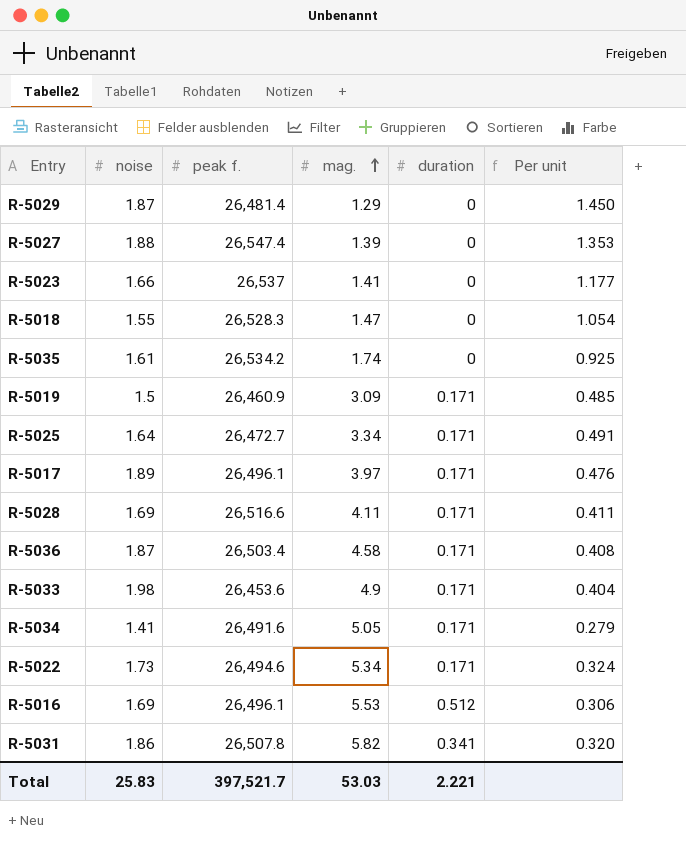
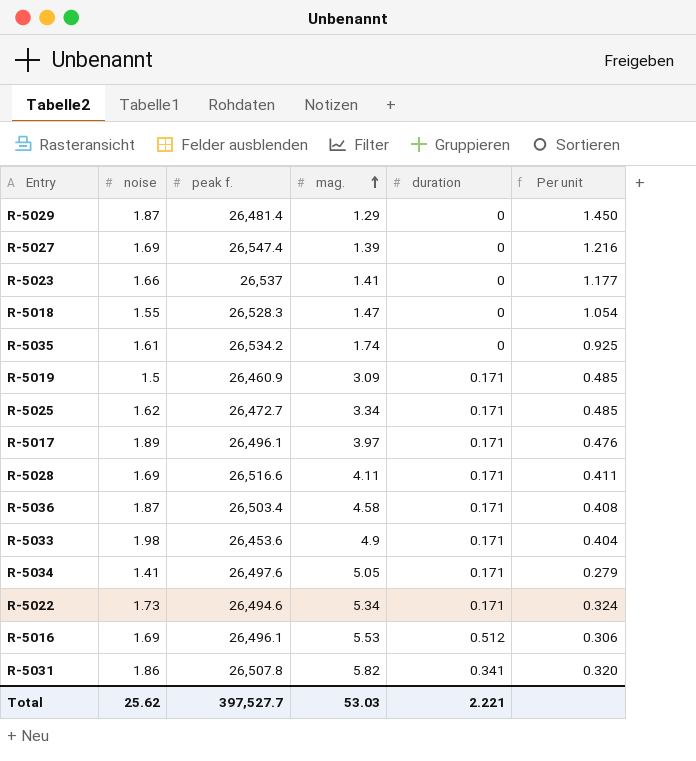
R-5027 | noise: 1.88 -> 1.69
R-5027 | Per unit: 1.353 -> 1.216
R-5025 | noise: 1.64 -> 1.62
R-5025 | Per unit: 0.491 -> 0.485
R-5034 | peak f.: 26,491.6 -> 26,497.6
Total | noise: 25.83 -> 25.62
Total | peak f.: 397,521.7 -> 397,527.7

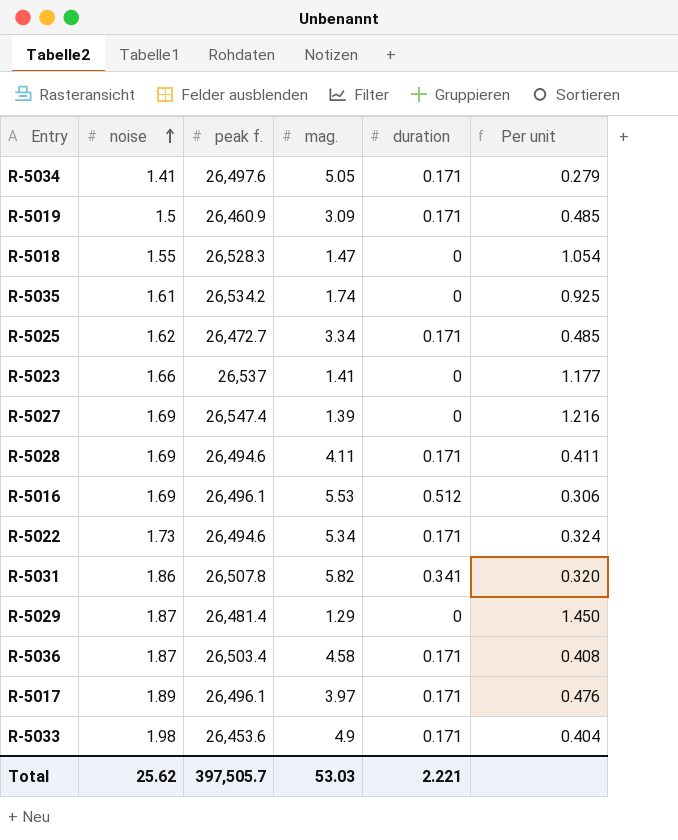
row order: mag. ascending -> noise ascending
R-5028 | peak f.: 26,516.6 -> 26,494.6
Total | peak f.: 397,527.7 -> 397,505.7

